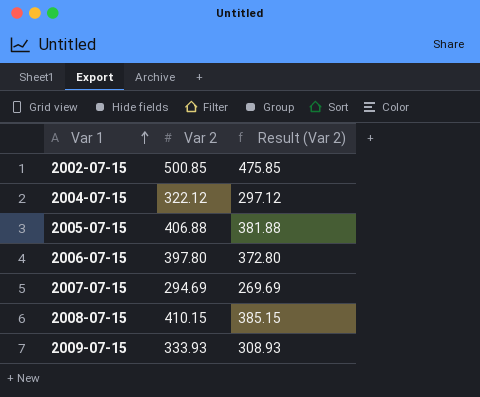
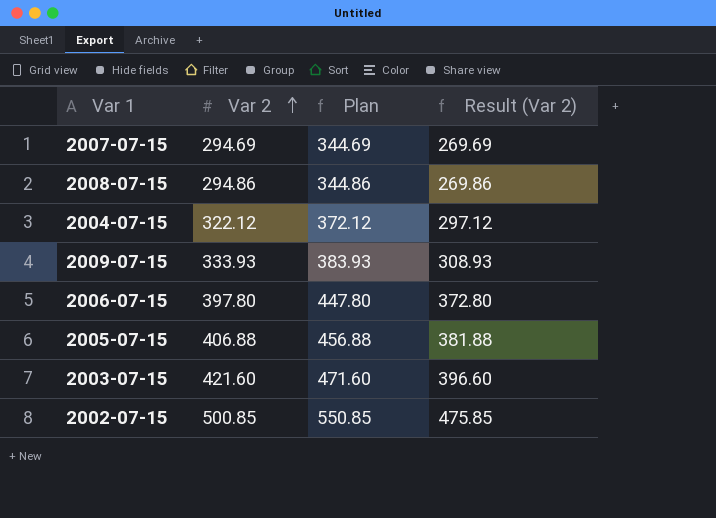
row order: Var 1 ascending -> Var 2 ascending
column Plan | formula: none -> [Var 2] + 50
2008-07-15 | Var 2: 410.15 -> 294.86
2008-07-15 | Result (Var 2): 385.15 -> 269.86
row 2003-07-15: none -> 421.60 | 471.60 | 396.60

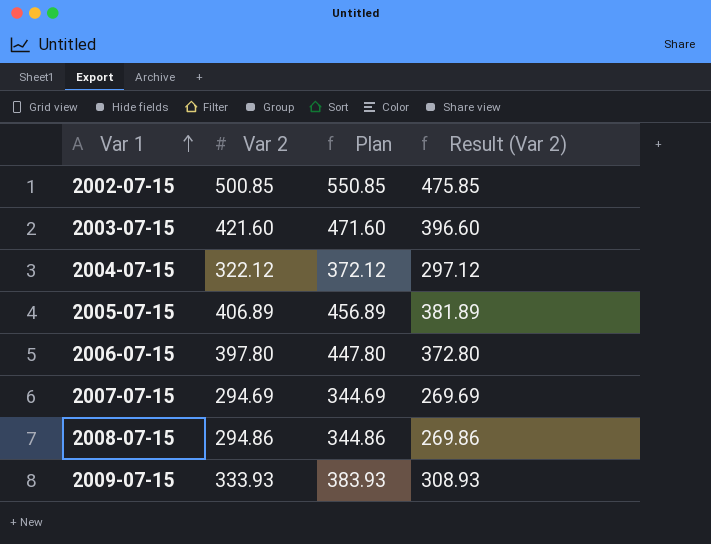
row order: Var 2 ascending -> Var 1 ascending
2005-07-15 | Var 2: 406.88 -> 406.89
2005-07-15 | Plan: 456.88 -> 456.89
2005-07-15 | Result (Var 2): 381.88 -> 381.89

